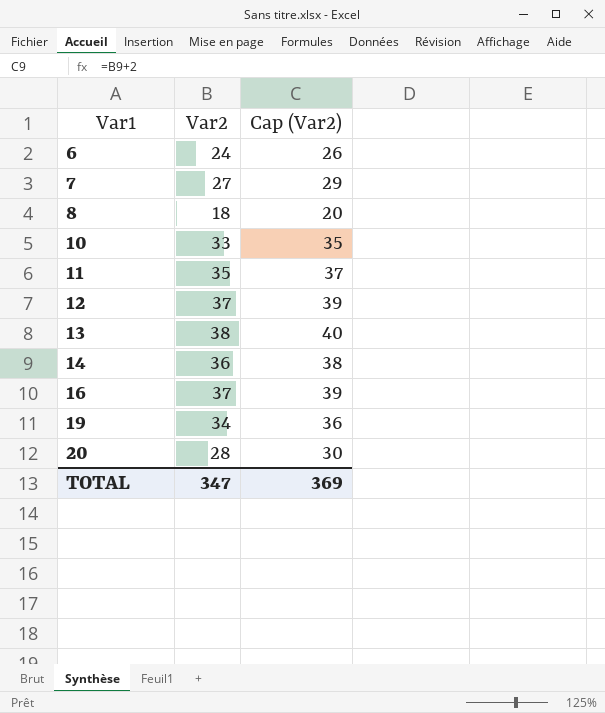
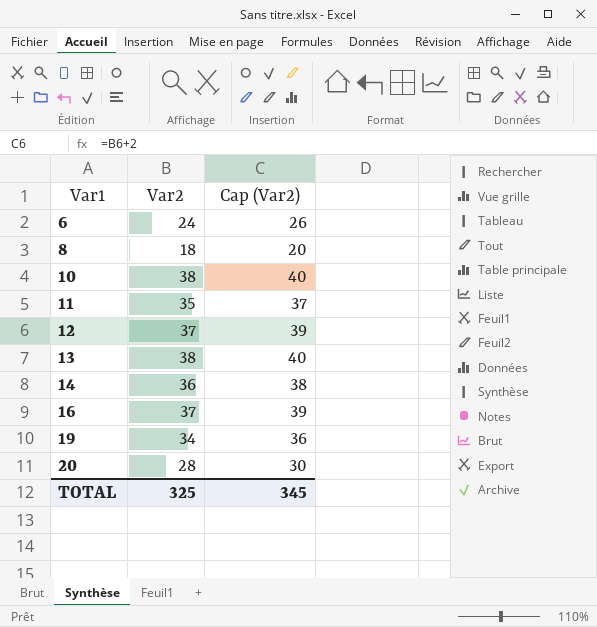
row 7: 27 | 29 -> none
10 | Var2: 33 -> 38
10 | Cap (Var2): 35 -> 40
TOTAL | Var2: 347 -> 325
TOTAL | Cap (Var2): 369 -> 345

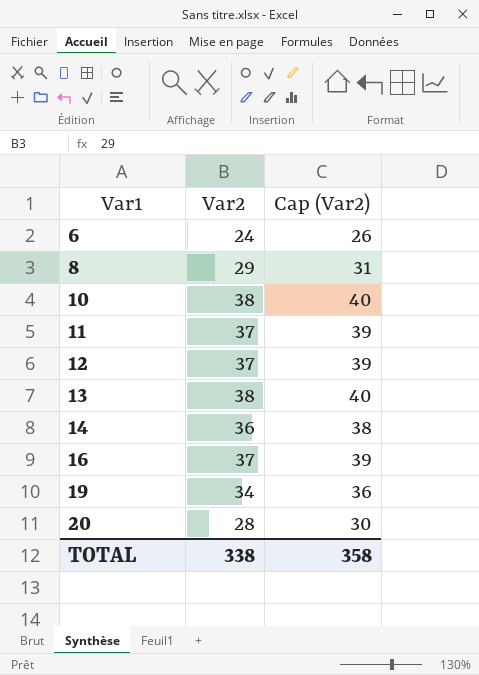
8 | Var2: 18 -> 29
8 | Cap (Var2): 20 -> 31
11 | Var2: 35 -> 37
11 | Cap (Var2): 37 -> 39
TOTAL | Var2: 325 -> 338
TOTAL | Cap (Var2): 345 -> 358

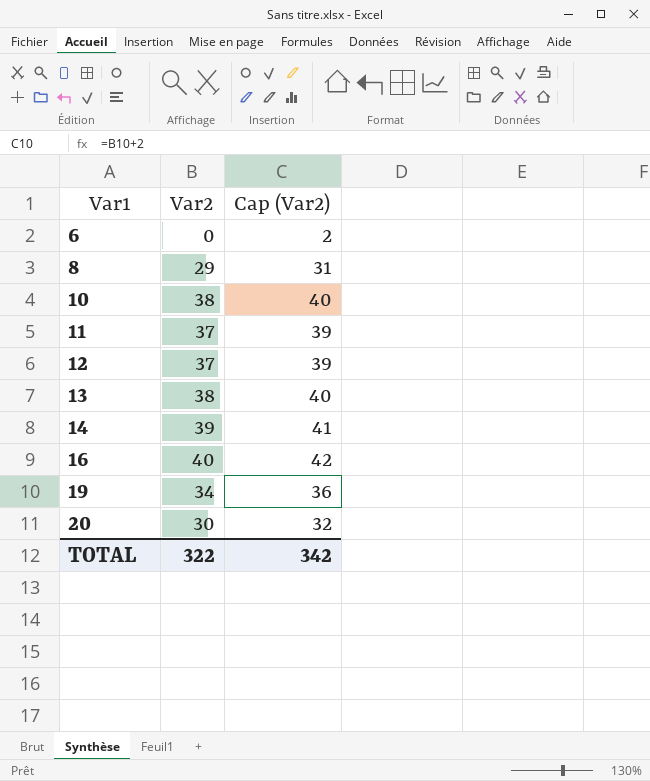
6 | Var2: 24 -> 0
6 | Cap (Var2): 26 -> 2
14 | Var2: 36 -> 39
14 | Cap (Var2): 38 -> 41
16 | Var2: 37 -> 40
16 | Cap (Var2): 39 -> 42
20 | Var2: 28 -> 30
20 | Cap (Var2): 30 -> 32
TOTAL | Var2: 338 -> 322
TOTAL | Cap (Var2): 358 -> 342

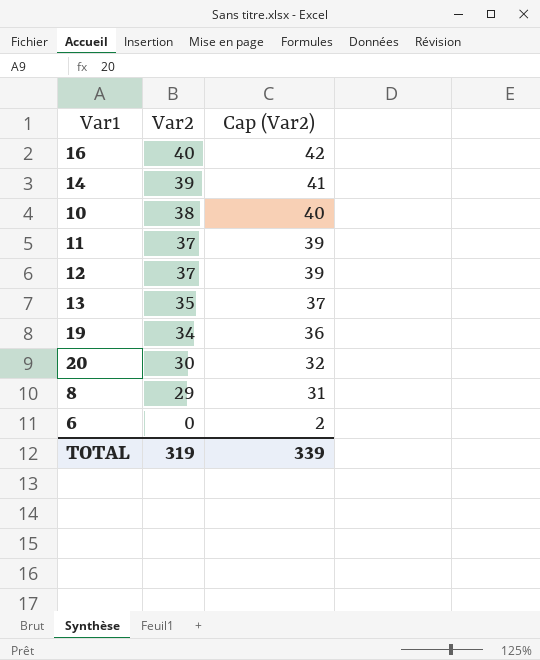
row order: Var1 ascending -> Var2 descending
13 | Var2: 38 -> 35
13 | Cap (Var2): 40 -> 37
TOTAL | Var2: 322 -> 319
TOTAL | Cap (Var2): 342 -> 339

